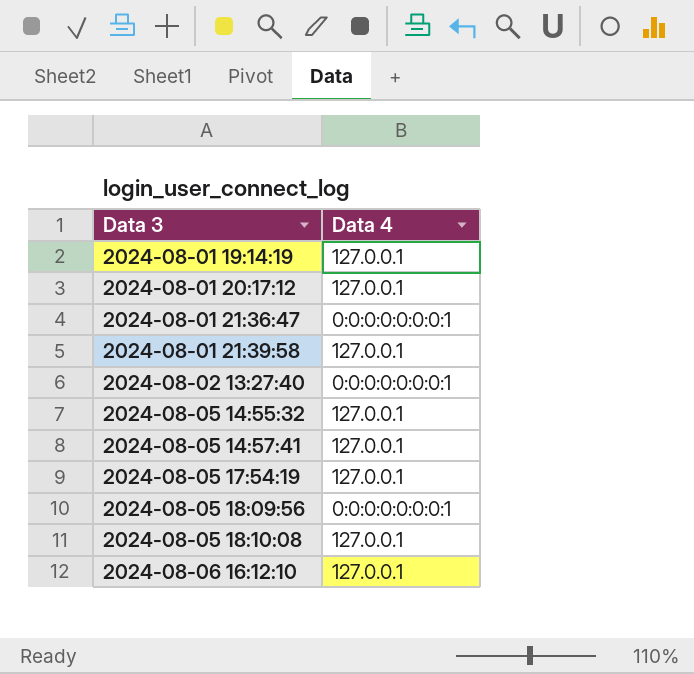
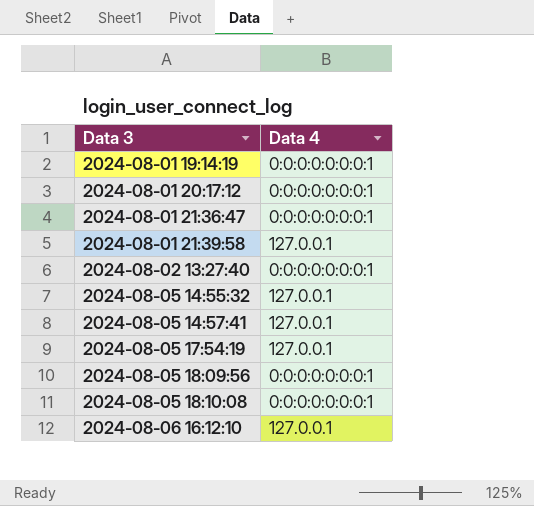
2024-08-01 19:14:19 | Data 4: 127.0.0.1 -> 0:0:0:0:0:0:0:1
2024-08-01 20:17:12 | Data 4: 127.0.0.1 -> 0:0:0:0:0:0:0:1
2024-08-05 18:10:08 | Data 4: 127.0.0.1 -> 0:0:0:0:0:0:0:1

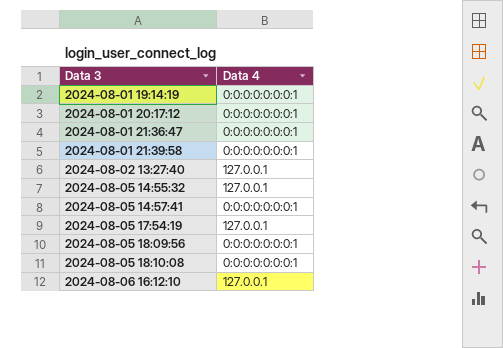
2024-08-01 21:39:58 | Data 4: 127.0.0.1 -> 0:0:0:0:0:0:0:1
2024-08-02 13:27:40 | Data 4: 0:0:0:0:0:0:0:1 -> 127.0.0.1
2024-08-05 14:57:41 | Data 4: 127.0.0.1 -> 0:0:0:0:0:0:0:1

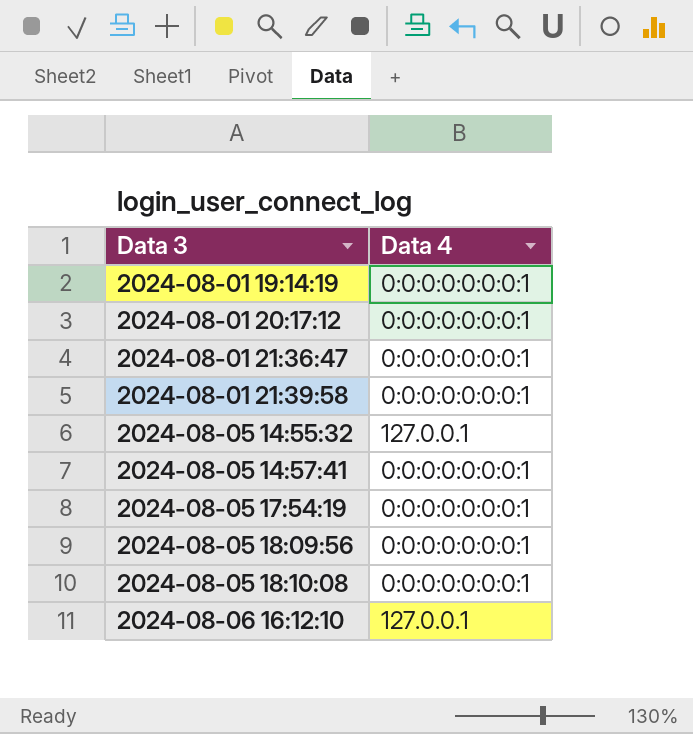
row 2024-08-02 13:27:40: 127.0.0.1 -> none
2024-08-05 17:54:19 | Data 4: 127.0.0.1 -> 0:0:0:0:0:0:0:1

